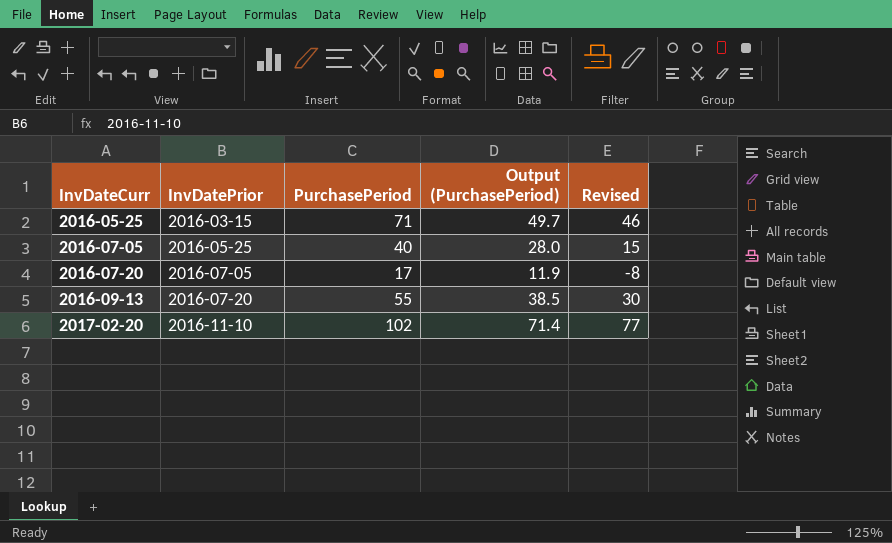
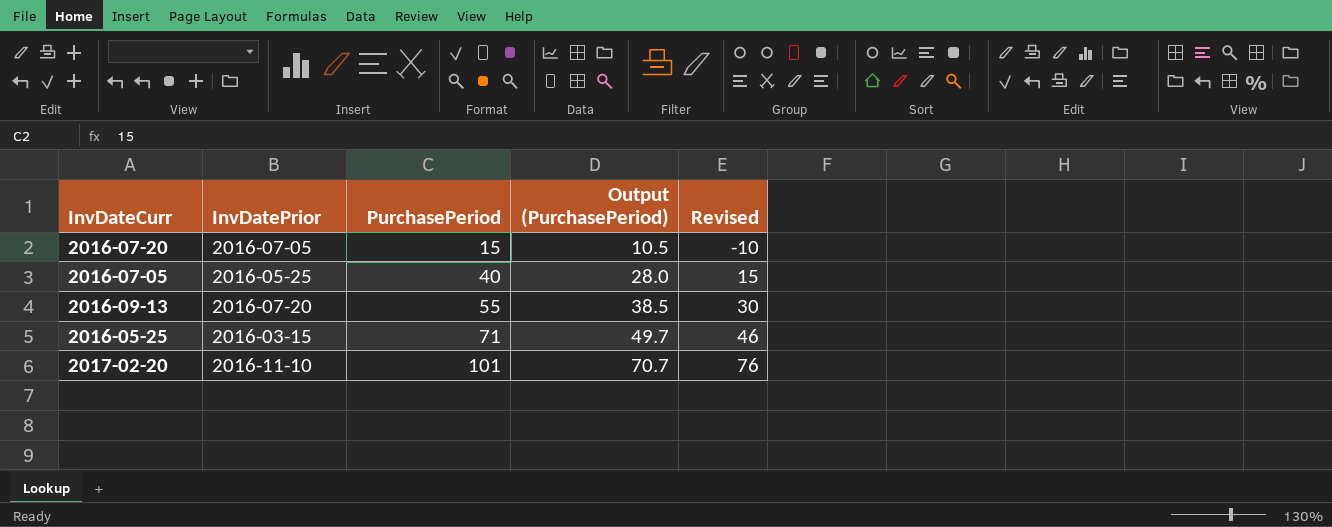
row order: InvDateCurr ascending -> PurchasePeriod ascending
2016-07-20 | PurchasePeriod: 17 -> 15
2016-07-20 | Output (PurchasePeriod): 11.9 -> 10.5
2016-07-20 | Revised: -8 -> -10
2017-02-20 | PurchasePeriod: 102 -> 101
2017-02-20 | Output (PurchasePeriod): 71.4 -> 70.7
2017-02-20 | Revised: 77 -> 76

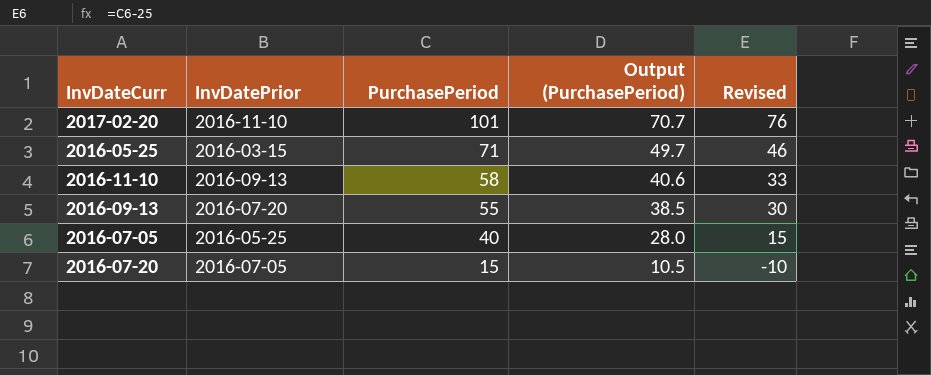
row order: PurchasePeriod ascending -> PurchasePeriod descending
row 2016-11-10: none -> 2016-09-13 | 58 | 40.6 | 33

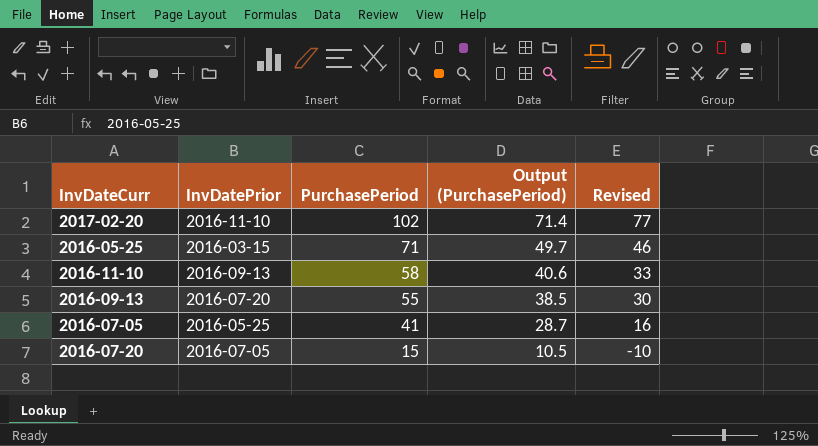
2017-02-20 | PurchasePeriod: 101 -> 102
2017-02-20 | Output (PurchasePeriod): 70.7 -> 71.4
2017-02-20 | Revised: 76 -> 77
2016-07-05 | PurchasePeriod: 40 -> 41
2016-07-05 | Output (PurchasePeriod): 28.0 -> 28.7
2016-07-05 | Revised: 15 -> 16

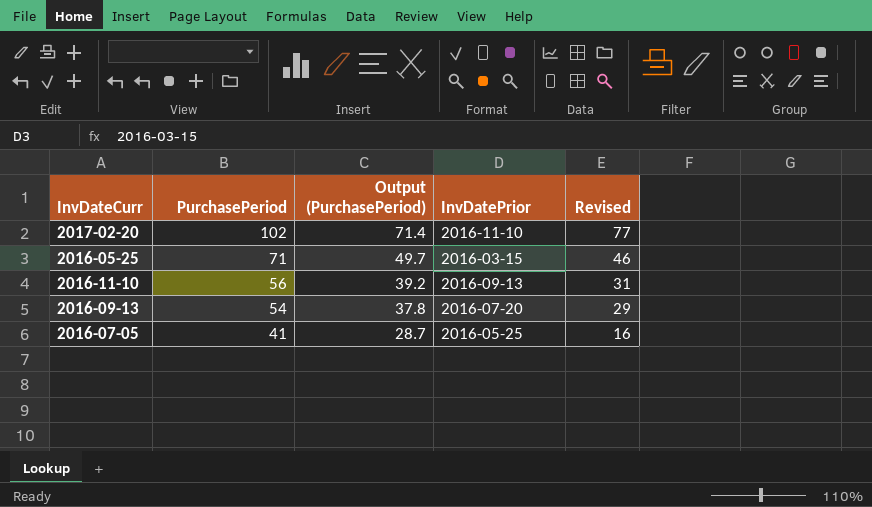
column InvDatePrior | position: 2 -> 4
row 2016-07-20: 2016-07-05 | 15 | 10.5 | -10 -> none
2016-11-10 | PurchasePeriod: 58 -> 56
2016-11-10 | Output (PurchasePeriod): 40.6 -> 39.2
2016-11-10 | Revised: 33 -> 31
2016-09-13 | PurchasePeriod: 55 -> 54
2016-09-13 | Output (PurchasePeriod): 38.5 -> 37.8
2016-09-13 | Revised: 30 -> 29

